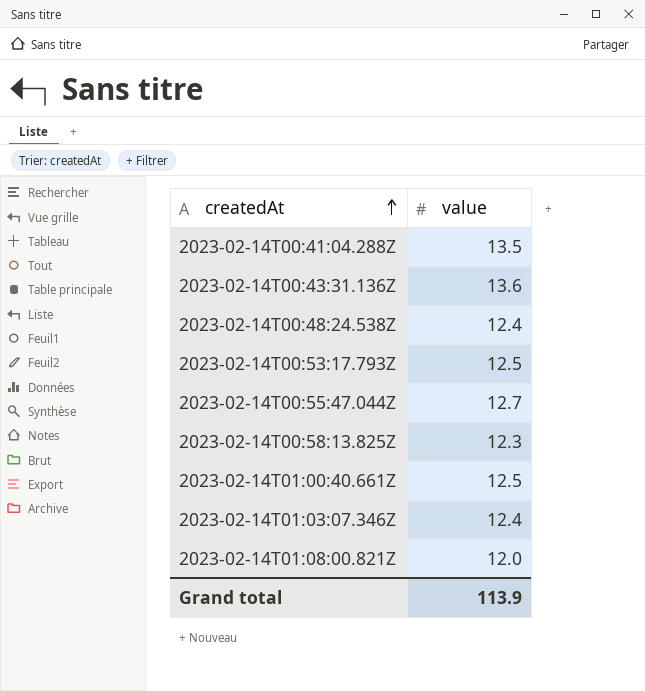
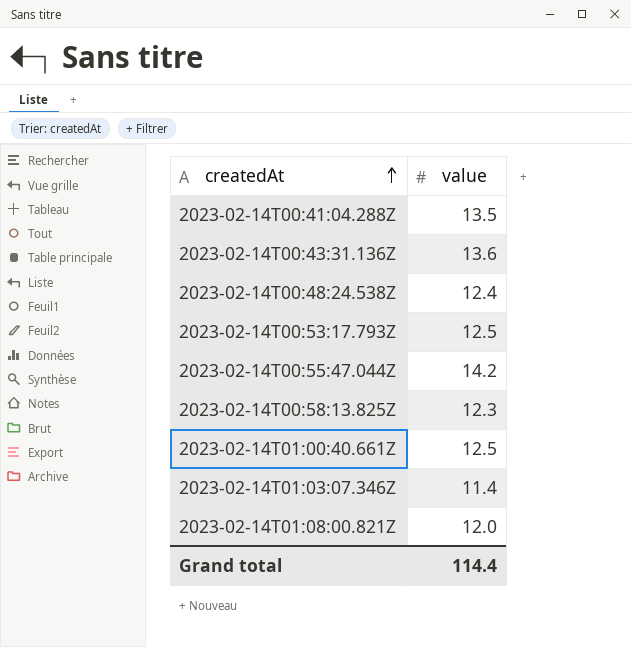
2023-02-14T00:55:47.044Z | value: 12.7 -> 14.2
2023-02-14T01:03:07.346Z | value: 12.4 -> 11.4
Grand total | value: 113.9 -> 114.4

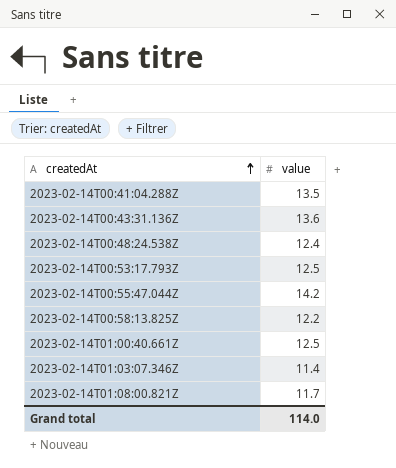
2023-02-14T00:58:13.825Z | value: 12.3 -> 12.2
2023-02-14T01:08:00.821Z | value: 12.0 -> 11.7
Grand total | value: 114.4 -> 114.0

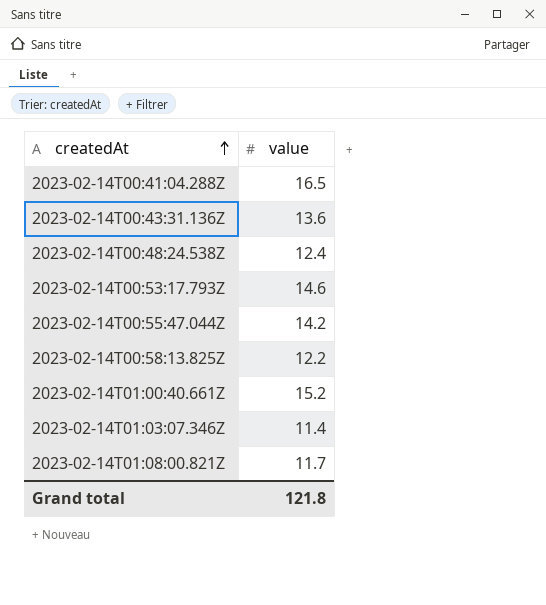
2023-02-14T00:41:04.288Z | value: 13.5 -> 16.5
2023-02-14T00:53:17.793Z | value: 12.5 -> 14.6
2023-02-14T01:00:40.661Z | value: 12.5 -> 15.2
Grand total | value: 114.0 -> 121.8

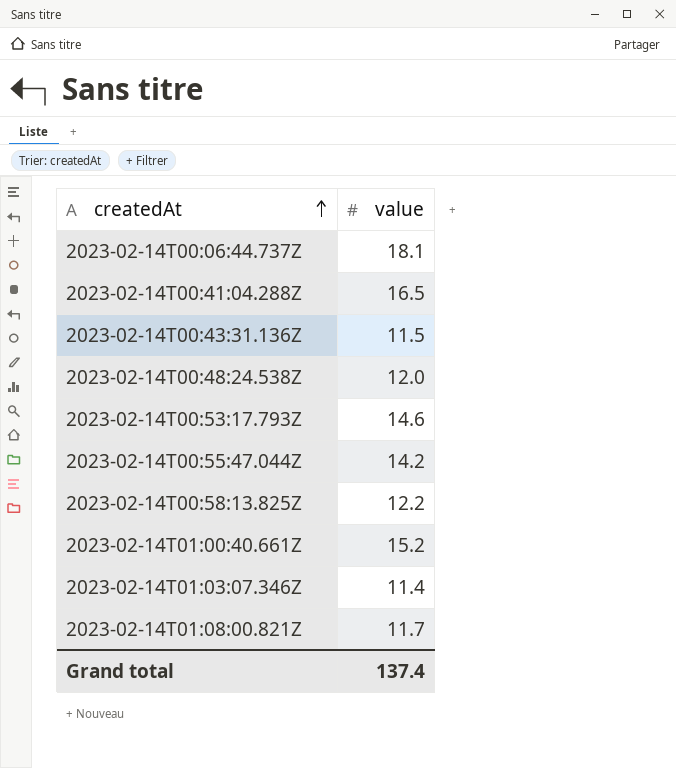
row 2023-02-14T00:06:44.737Z: none -> 18.1
2023-02-14T00:43:31.136Z | value: 13.6 -> 11.5
2023-02-14T00:48:24.538Z | value: 12.4 -> 12.0
Grand total | value: 121.8 -> 137.4

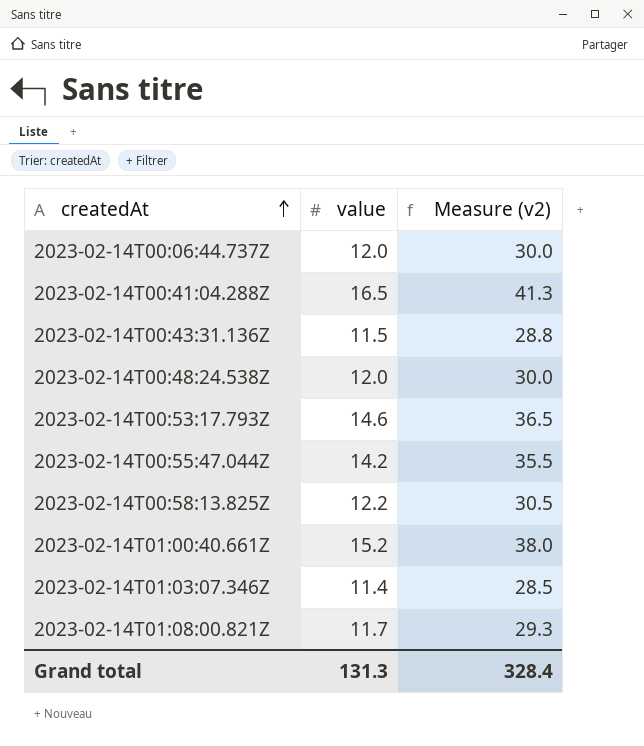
column Measure (v2) | formula: none -> [value] * 2.5
2023-02-14T00:06:44.737Z | value: 18.1 -> 12.0
Grand total | value: 137.4 -> 131.3

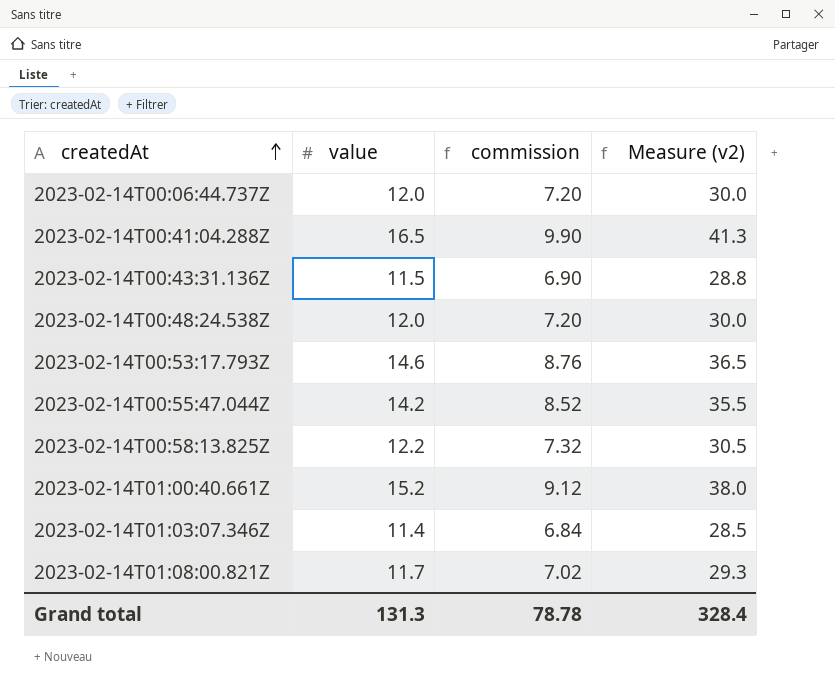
column commission | formula: none -> [value] * 0.6

